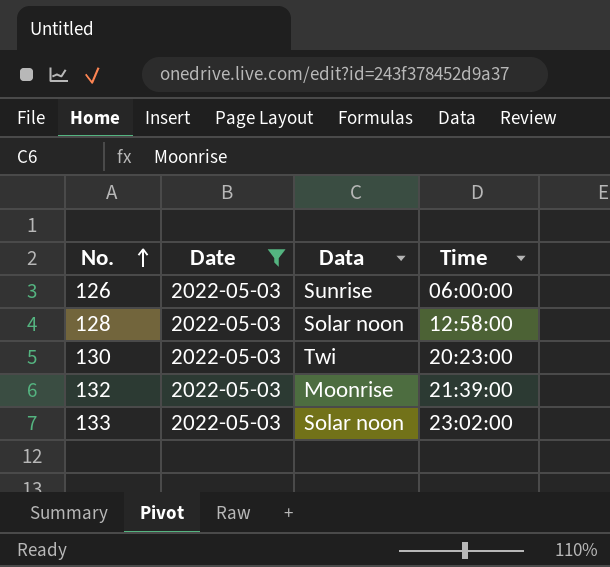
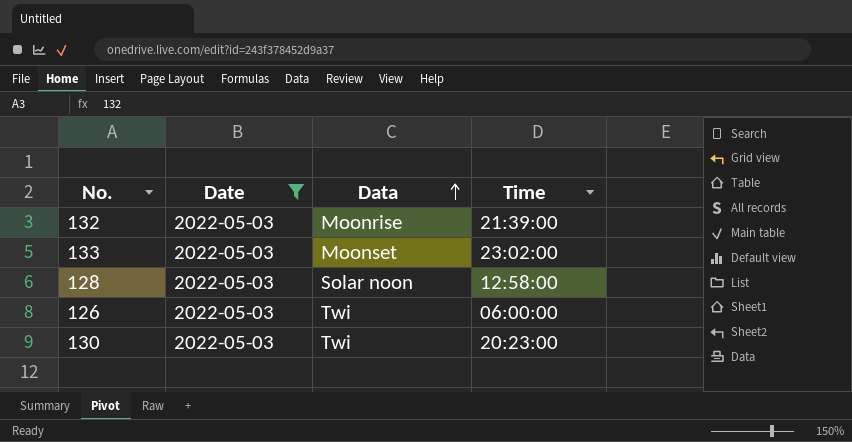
row order: No. ascending -> Data ascending
133 | Data: Solar noon -> Moonset
126 | Data: Sunrise -> Twi

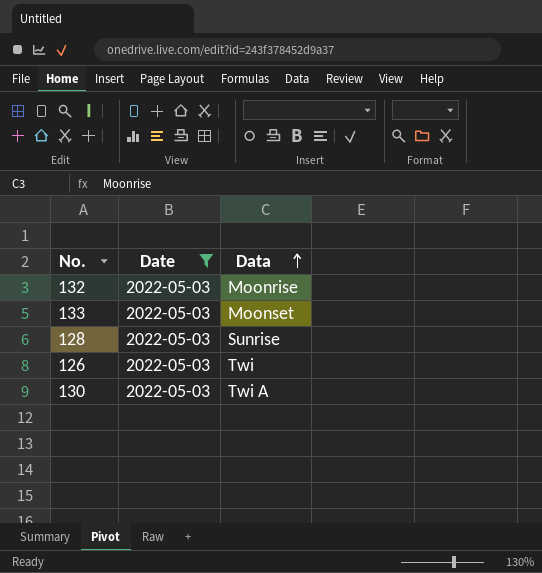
column Time | position: 4 -> none
128 | Data: Solar noon -> Sunrise
130 | Data: Twi -> Twi A

